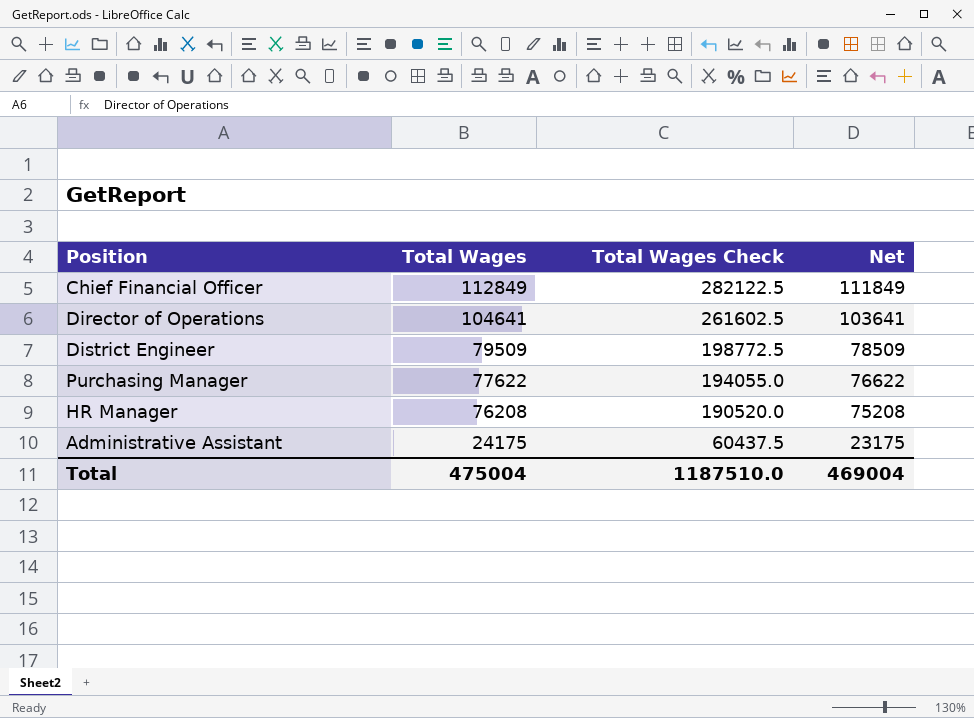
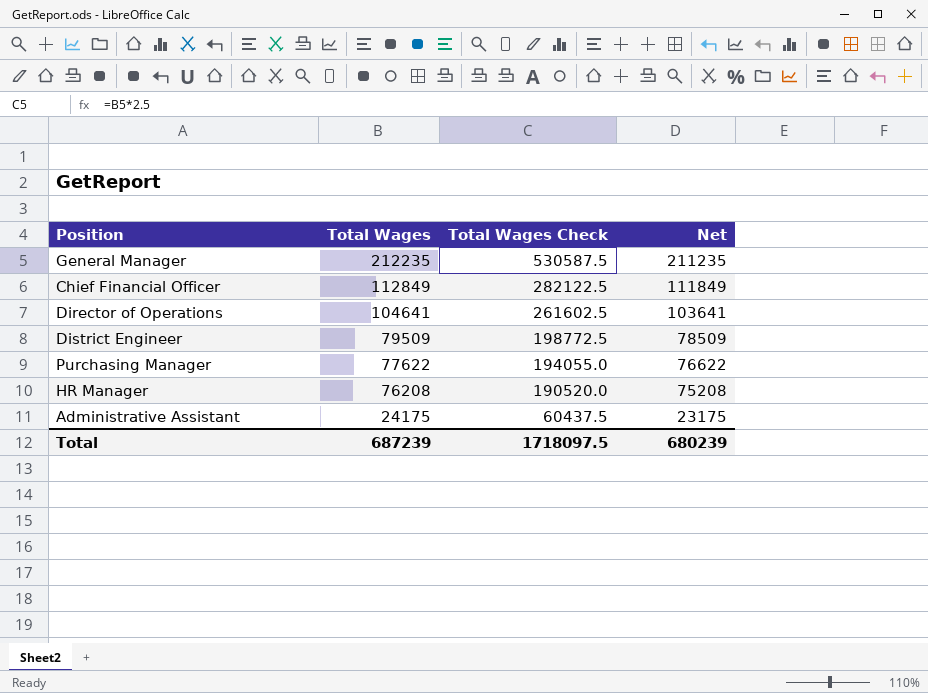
row General Manager: none -> 212235 | 530587.5 | 211235
Total | Total Wages: 475004 -> 687239
Total | Total Wages Check: 1187510.0 -> 1718097.5
Total | Net: 469004 -> 680239

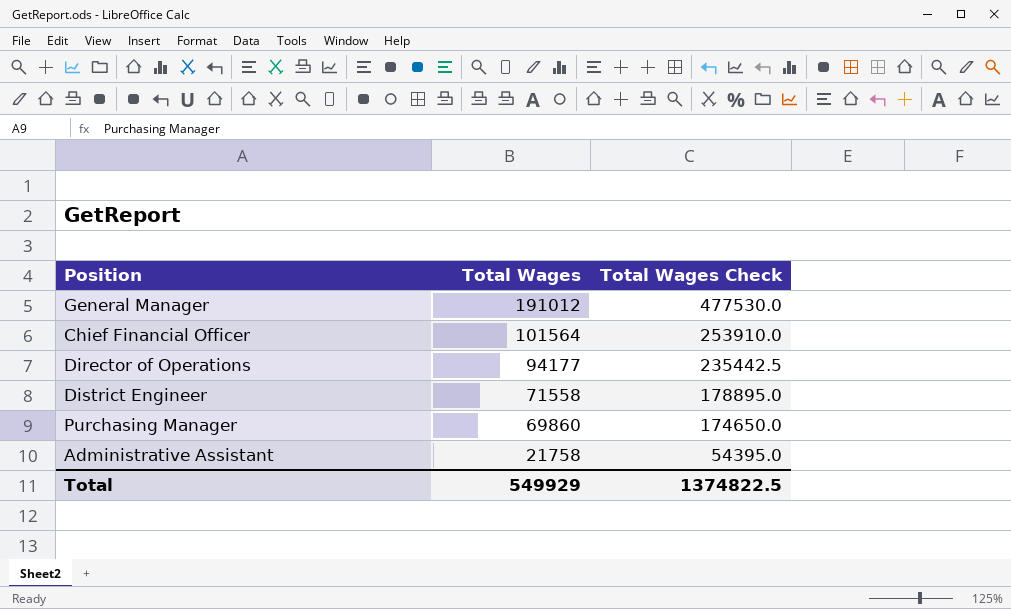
column Net | formula: [Total Wages] - 1000 -> none
row HR Manager: 76208 | 190520.0 | 75208 -> none
General Manager | Total Wages: 212235 -> 191012
General Manager | Total Wages Check: 530587.5 -> 477530.0
Chief Financial Officer | Total Wages: 112849 -> 101564
Chief Financial Officer | Total Wages Check: 282122.5 -> 253910.0
Director of Operations | Total Wages: 104641 -> 94177
Director of Operations | Total Wages Check: 261602.5 -> 235442.5
District Engineer | Total Wages: 79509 -> 71558
District Engineer | Total Wages Check: 198772.5 -> 178895.0
Purchasing Manager | Total Wages: 77622 -> 69860
Purchasing Manager | Total Wages Check: 194055.0 -> 174650.0
Administrative Assistant | Total Wages: 24175 -> 21758
Administrative Assistant | Total Wages Check: 60437.5 -> 54395.0
Total | Total Wages: 687239 -> 549929
Total | Total Wages Check: 1718097.5 -> 1374822.5

